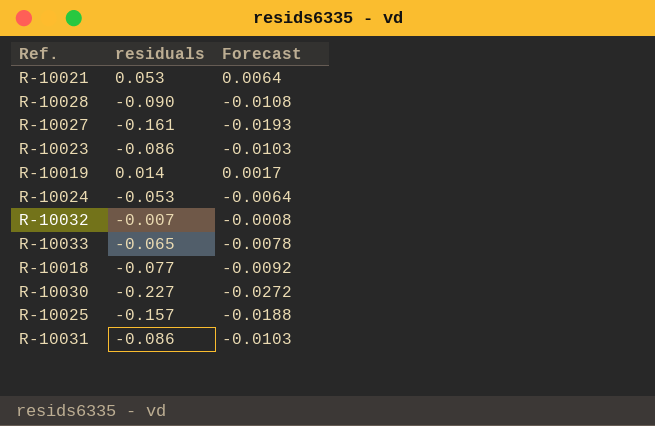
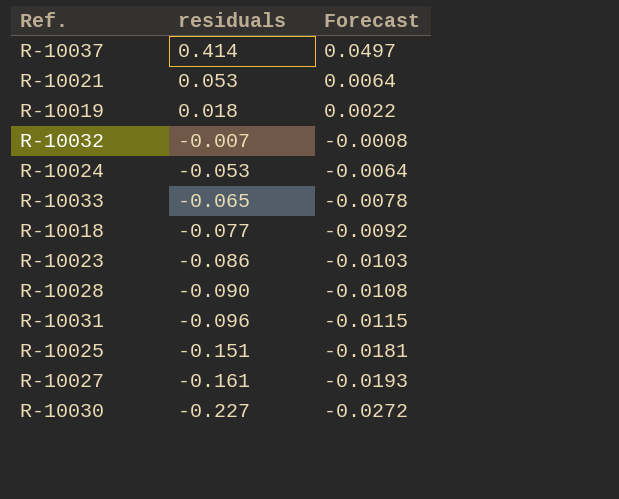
row order: none -> residuals descending
row R-10037: none -> 0.414 | 0.0497
R-10019 | residuals: 0.014 -> 0.018
R-10019 | Forecast: 0.0017 -> 0.0022
R-10031 | residuals: -0.086 -> -0.096
R-10031 | Forecast: -0.0103 -> -0.0115
R-10025 | residuals: -0.157 -> -0.151
R-10025 | Forecast: -0.0188 -> -0.0181

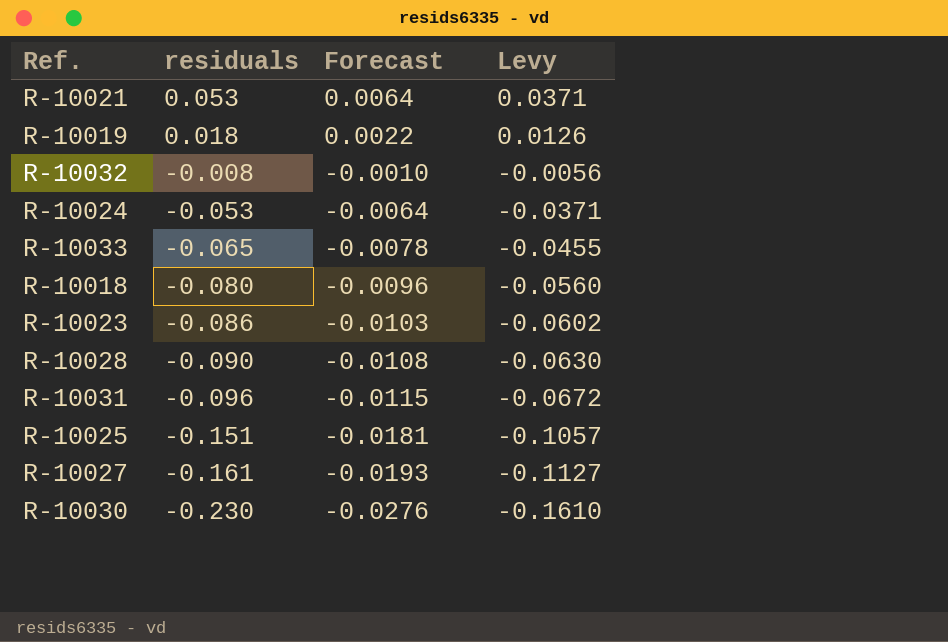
column Levy | formula: none -> [residuals] * 0.7
row R-10037: 0.414 | 0.0497 -> none
R-10032 | residuals: -0.007 -> -0.008
R-10032 | Forecast: -0.0008 -> -0.0010
R-10018 | residuals: -0.077 -> -0.080
R-10018 | Forecast: -0.0092 -> -0.0096
R-10030 | residuals: -0.227 -> -0.230
R-10030 | Forecast: -0.0272 -> -0.0276

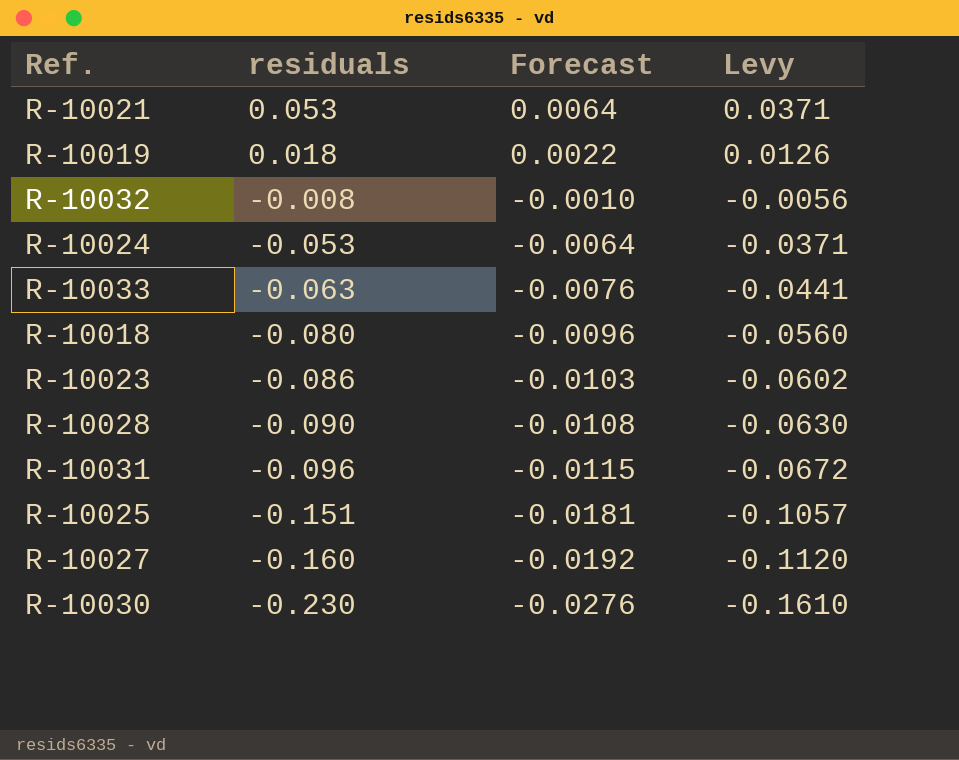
R-10033 | residuals: -0.065 -> -0.063
R-10033 | Forecast: -0.0078 -> -0.0076
R-10033 | Levy: -0.0455 -> -0.0441
R-10027 | residuals: -0.161 -> -0.160
R-10027 | Forecast: -0.0193 -> -0.0192
R-10027 | Levy: -0.1127 -> -0.1120

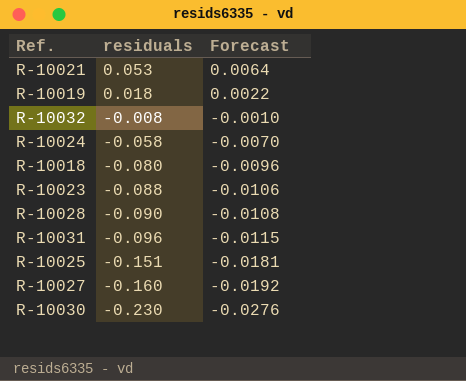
column Levy | formula: [residuals] * 0.7 -> none
row R-10033: -0.063 | -0.0076 | -0.0441 -> none
R-10024 | residuals: -0.053 -> -0.058
R-10024 | Forecast: -0.0064 -> -0.0070
R-10023 | residuals: -0.086 -> -0.088
R-10023 | Forecast: -0.0103 -> -0.0106

